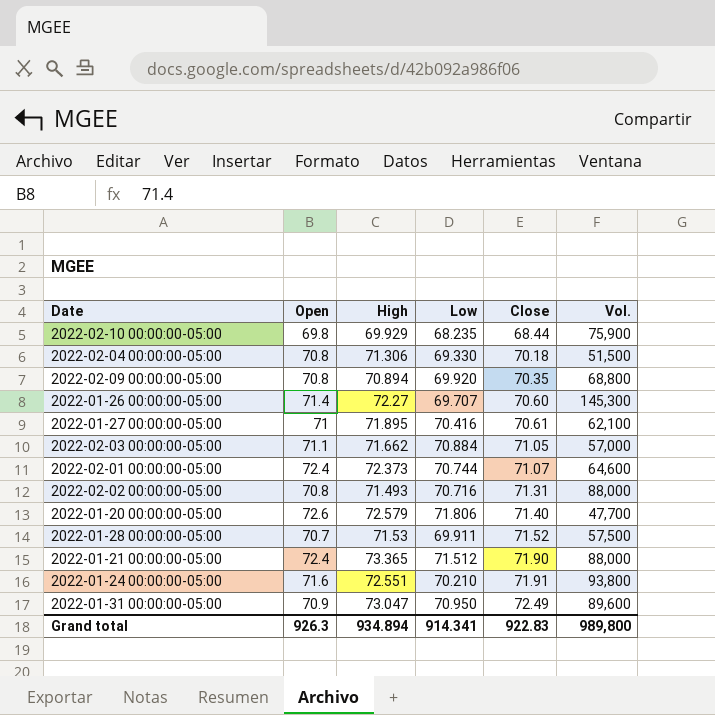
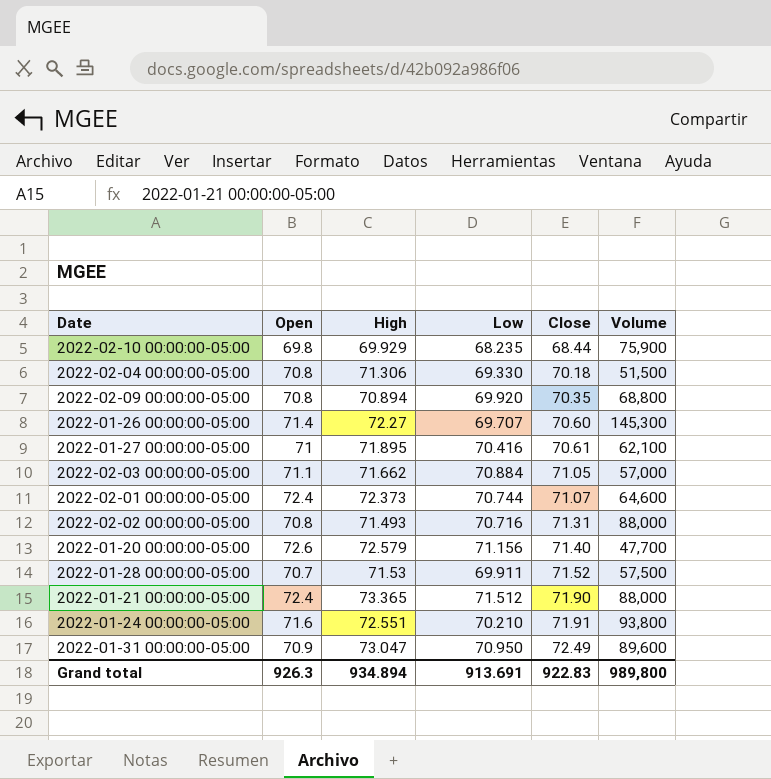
column name: Vol. -> Volume
2022-01-20 00:00:00-05:00 | Low: 71.806 -> 71.156
Grand total | Low: 914.341 -> 913.691

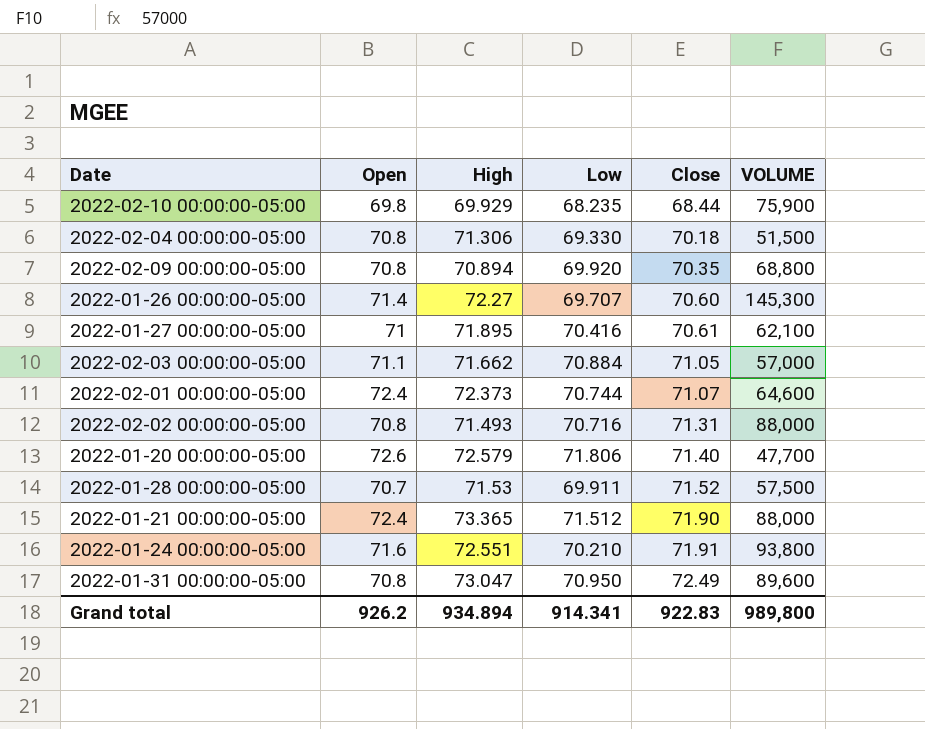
column name: Volume -> VOLUME
2022-01-20 00:00:00-05:00 | Low: 71.156 -> 71.806
2022-01-31 00:00:00-05:00 | Open: 70.9 -> 70.8
Grand total | Open: 926.3 -> 926.2
Grand total | Low: 913.691 -> 914.341

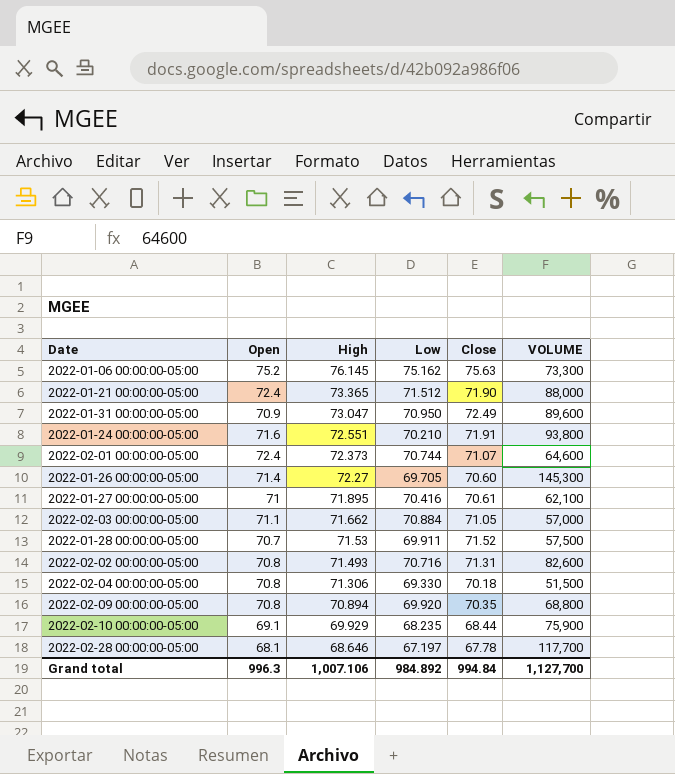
row order: Close ascending -> High descending
row 2022-01-20 00:00:00-05:00: 72.6 | 72.579 | 71.806 | 71.40 | 47,700 -> none
row 2022-01-06 00:00:00-05:00: none -> 75.2 | 76.145 | 75.162 | 75.63 | 73,300
2022-01-31 00:00:00-05:00 | Open: 70.8 -> 70.9
2022-01-26 00:00:00-05:00 | Low: 69.707 -> 69.705
2022-02-02 00:00:00-05:00 | VOLUME: 88,000 -> 82,600
2022-02-10 00:00:00-05:00 | Open: 69.8 -> 69.1
row 2022-02-28 00:00:00-05:00: none -> 68.1 | 68.646 | 67.197 | 67.78 | 117,700
Grand total | Open: 926.2 -> 996.3
Grand total | High: 934.894 -> 1,007.106
Grand total | Low: 914.341 -> 984.892
Grand total | Close: 922.83 -> 994.84
Grand total | VOLUME: 989,800 -> 1,127,700

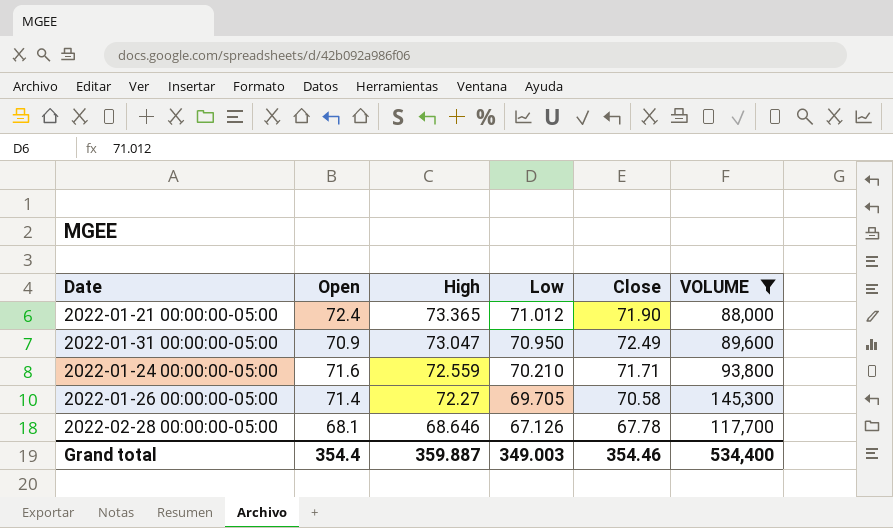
filter: none -> VOLUME >= 88,000
2022-01-21 00:00:00-05:00 | Low: 71.512 -> 71.012
2022-01-24 00:00:00-05:00 | High: 72.551 -> 72.559
2022-01-24 00:00:00-05:00 | Close: 71.91 -> 71.71
2022-01-26 00:00:00-05:00 | Close: 70.60 -> 70.58
2022-02-28 00:00:00-05:00 | Low: 67.197 -> 67.126
Grand total | Open: 996.3 -> 354.4
Grand total | High: 1,007.106 -> 359.887
Grand total | Low: 984.892 -> 349.003
Grand total | Close: 994.84 -> 354.46
Grand total | VOLUME: 1,127,700 -> 534,400

